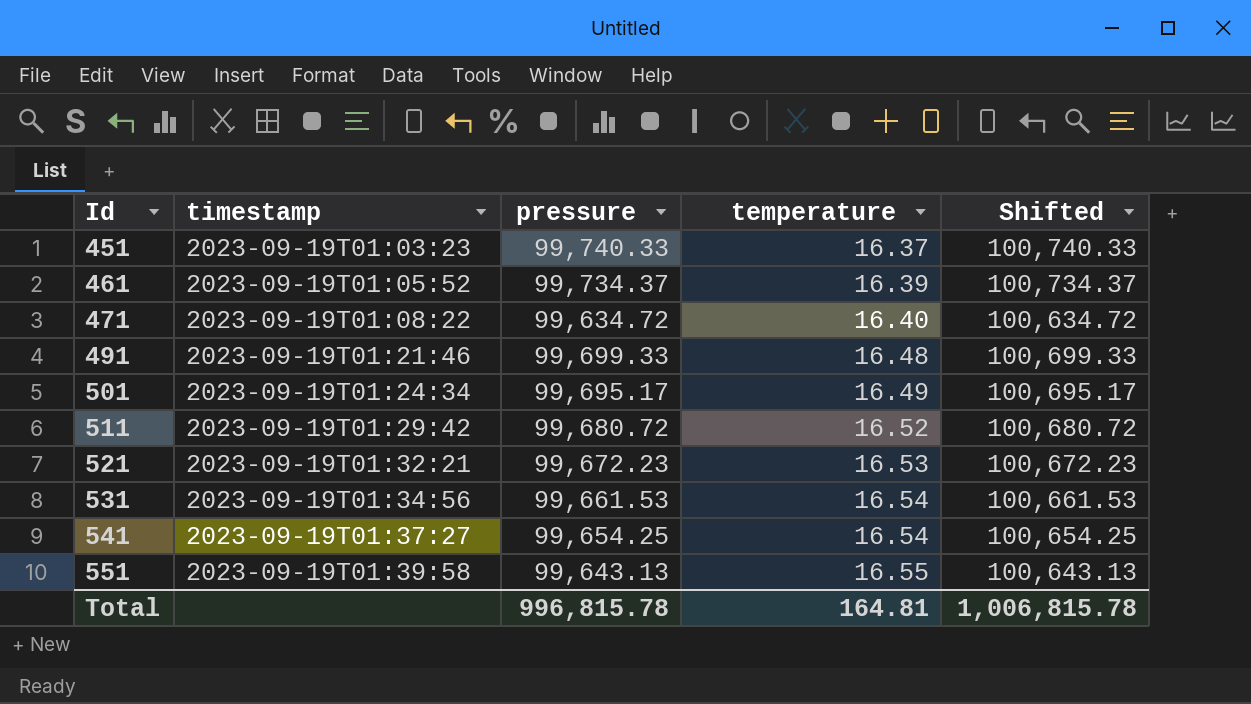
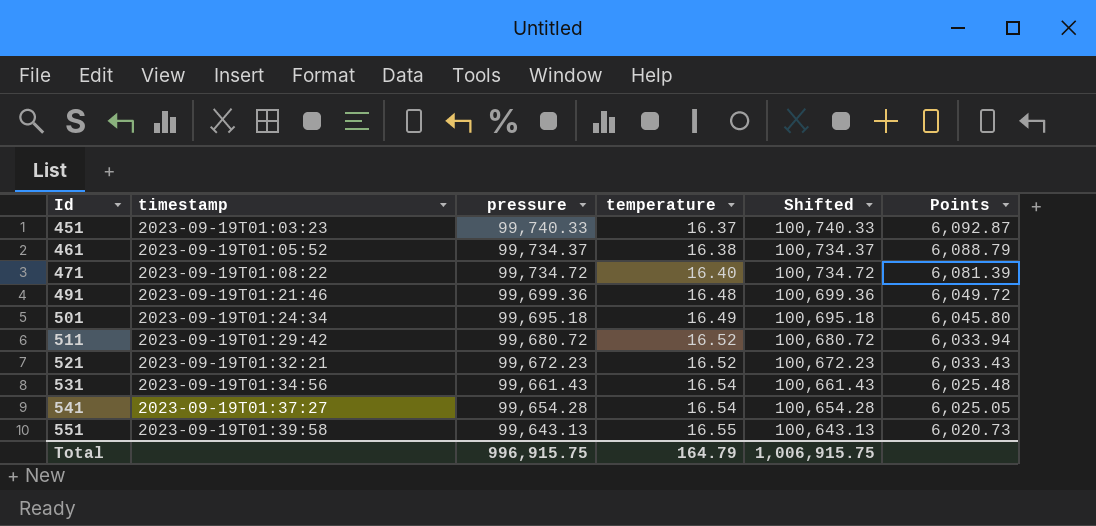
column Points | formula: none -> [pressure] / [temperature]
461 | temperature: 16.39 -> 16.38
471 | pressure: 99,634.72 -> 99,734.72
471 | Shifted: 100,634.72 -> 100,734.72
491 | pressure: 99,699.33 -> 99,699.36
491 | Shifted: 100,699.33 -> 100,699.36
501 | pressure: 99,695.17 -> 99,695.18
501 | Shifted: 100,695.17 -> 100,695.18
521 | temperature: 16.53 -> 16.52
531 | pressure: 99,661.53 -> 99,661.43
531 | Shifted: 100,661.53 -> 100,661.43
541 | pressure: 99,654.25 -> 99,654.28
541 | Shifted: 100,654.25 -> 100,654.28
Total | pressure: 996,815.78 -> 996,915.75
Total | temperature: 164.81 -> 164.79
Total | Shifted: 1,006,815.78 -> 1,006,915.75

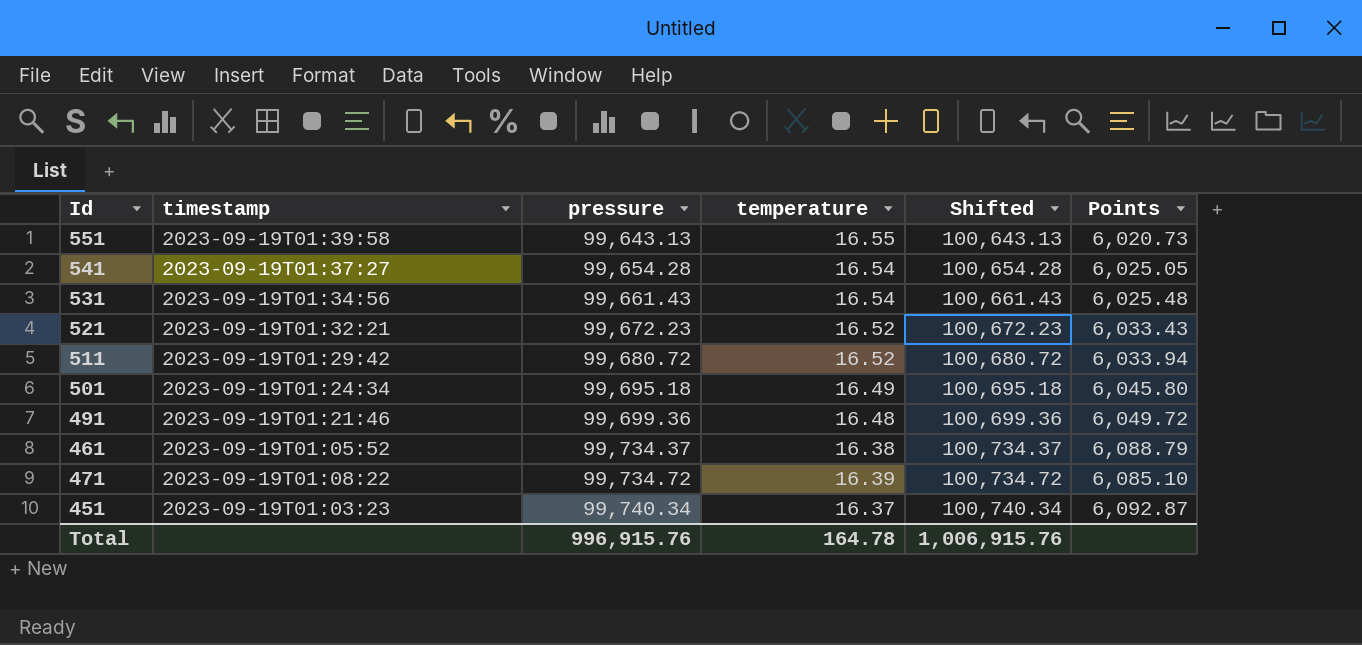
row order: Id ascending -> pressure ascending
471 | temperature: 16.40 -> 16.39
471 | Points: 6,081.39 -> 6,085.10
451 | pressure: 99,740.33 -> 99,740.34
451 | Shifted: 100,740.33 -> 100,740.34
Total | pressure: 996,915.75 -> 996,915.76
Total | temperature: 164.79 -> 164.78
Total | Shifted: 1,006,915.75 -> 1,006,915.76

